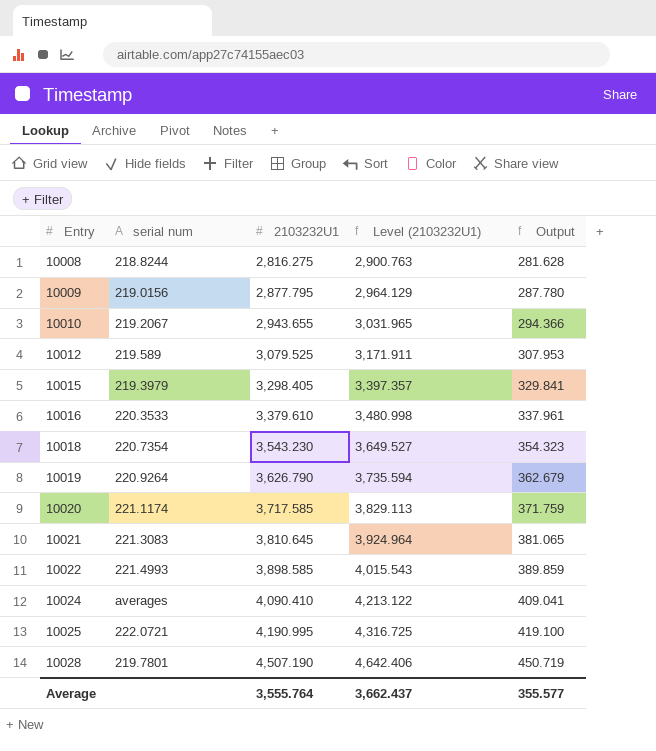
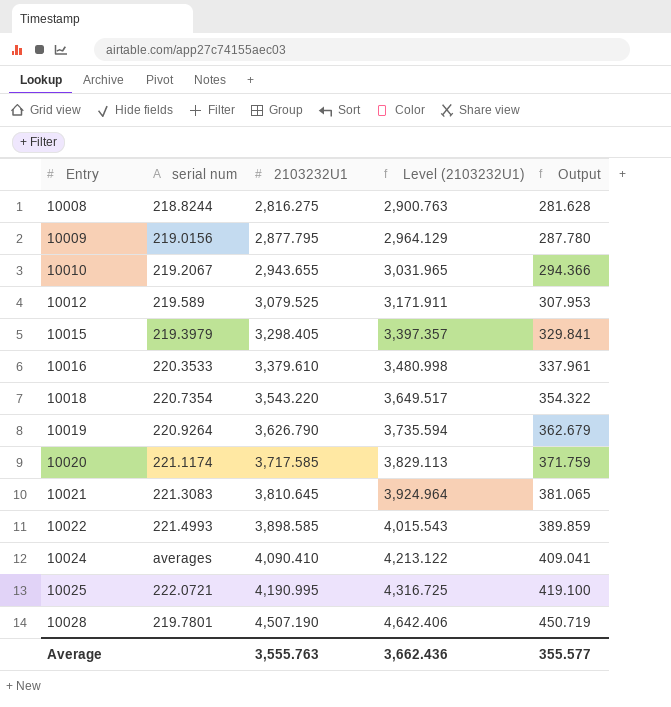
10018 | 2103232U1: 3,543.230 -> 3,543.220
10018 | Level (2103232U1): 3,649.527 -> 3,649.517
10018 | Output: 354.323 -> 354.322
Average | 2103232U1: 3,555.764 -> 3,555.763
Average | Level (2103232U1): 3,662.437 -> 3,662.436

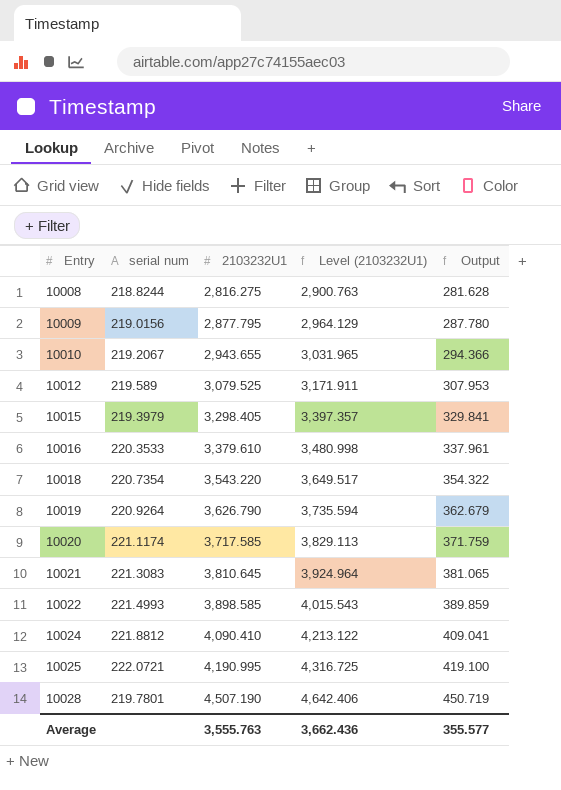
10024 | serial num: averages -> 221.8812

